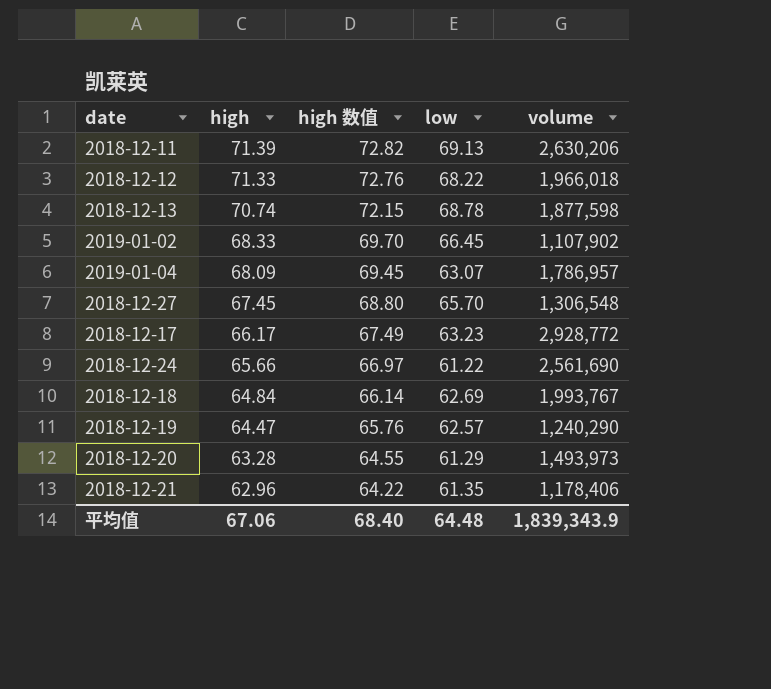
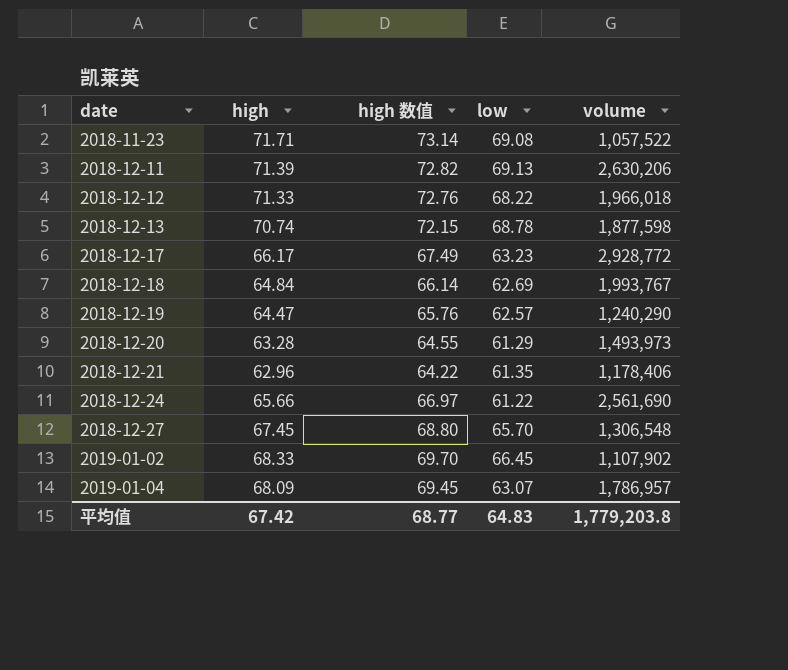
row order: high descending -> date ascending
row 2018-11-23: none -> 71.71 | 73.14 | 69.08 | 1,057,522
平均值 | high: 67.06 -> 67.42
平均值 | high 数值: 68.40 -> 68.77
平均值 | low: 64.48 -> 64.83
平均值 | volume: 1,839,343.9 -> 1,779,203.8

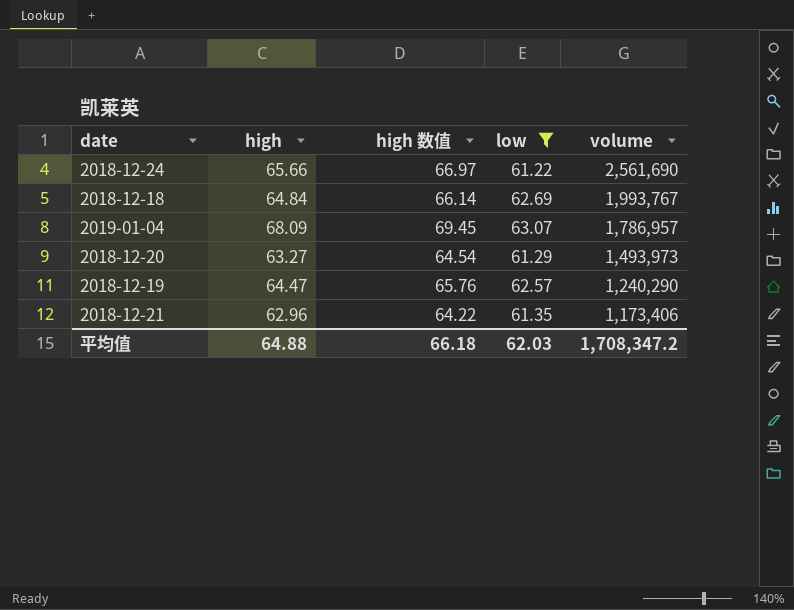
filter: none -> low <= 63.07
row order: date ascending -> volume descending
2018-12-20 | high: 63.28 -> 63.27
2018-12-20 | high 数值: 64.55 -> 64.54
2018-12-21 | volume: 1,178,406 -> 1,173,406
平均值 | high: 67.42 -> 64.88
平均值 | high 数值: 68.77 -> 66.18
平均值 | low: 64.83 -> 62.03
平均值 | volume: 1,779,203.8 -> 1,708,347.2

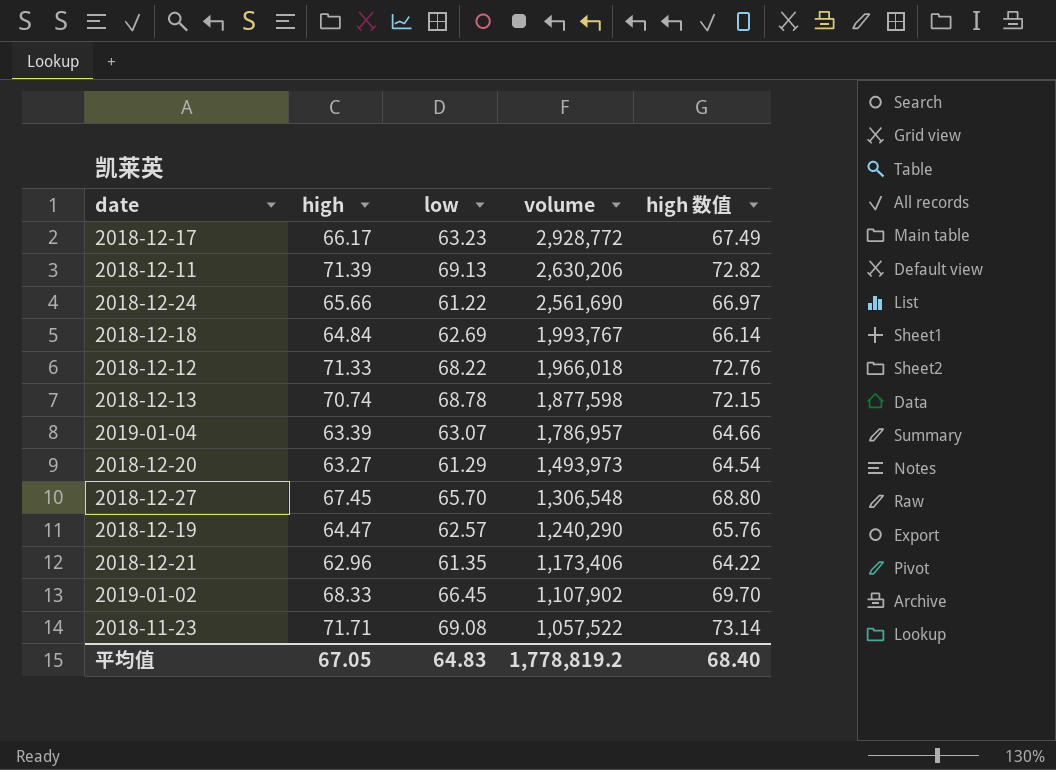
filter: low <= 63.07 -> none
column high 数值 | position: 3 -> 5
2019-01-04 | high: 68.09 -> 63.39
2019-01-04 | high 数值: 69.45 -> 64.66
平均值 | high: 64.88 -> 67.05
平均值 | low: 62.03 -> 64.83
平均值 | volume: 1,708,347.2 -> 1,778,819.2
平均值 | high 数值: 66.18 -> 68.40

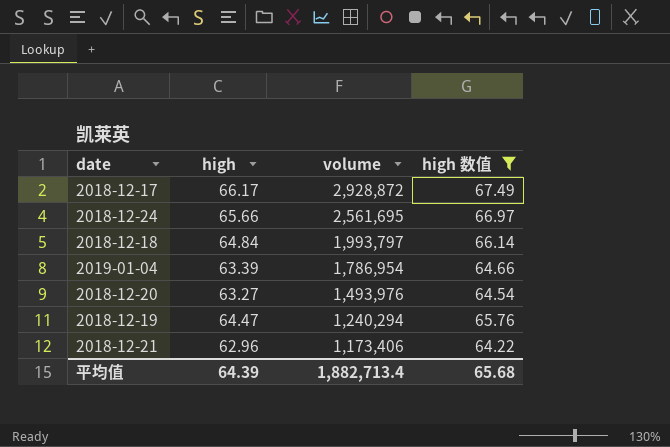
filter: none -> high 数值 <= 67.49
column low | position: 3 -> none
2018-12-17 | volume: 2,928,772 -> 2,928,872
2018-12-24 | volume: 2,561,690 -> 2,561,695
2018-12-18 | volume: 1,993,767 -> 1,993,797
2019-01-04 | volume: 1,786,957 -> 1,786,954
2018-12-20 | volume: 1,493,973 -> 1,493,976
2018-12-19 | volume: 1,240,290 -> 1,240,294
平均值 | high: 67.05 -> 64.39
平均值 | volume: 1,778,819.2 -> 1,882,713.4
平均值 | high 数值: 68.40 -> 65.68

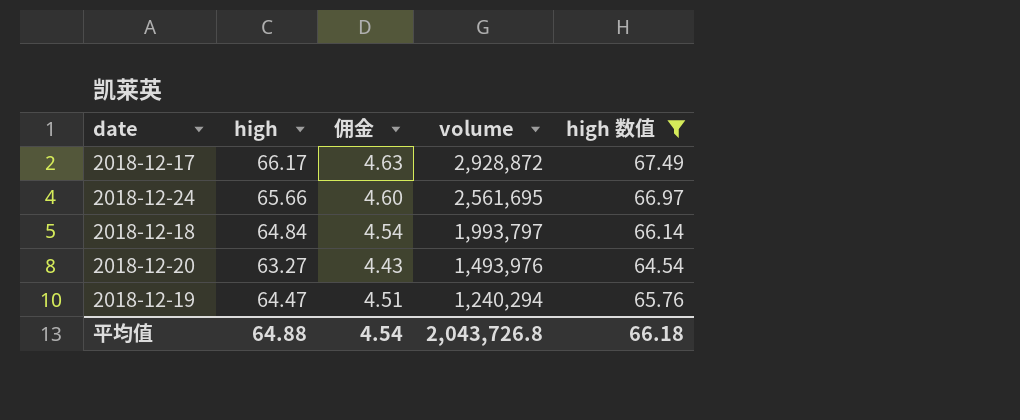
column 佣金 | formula: none -> [high] * 0.07
row 2019-01-04: 63.39 | 1,786,954 | 64.66 -> none
row 2018-12-21: 62.96 | 1,173,406 | 64.22 -> none
平均值 | high: 64.39 -> 64.88
平均值 | volume: 1,882,713.4 -> 2,043,726.8
平均值 | high 数值: 65.68 -> 66.18

